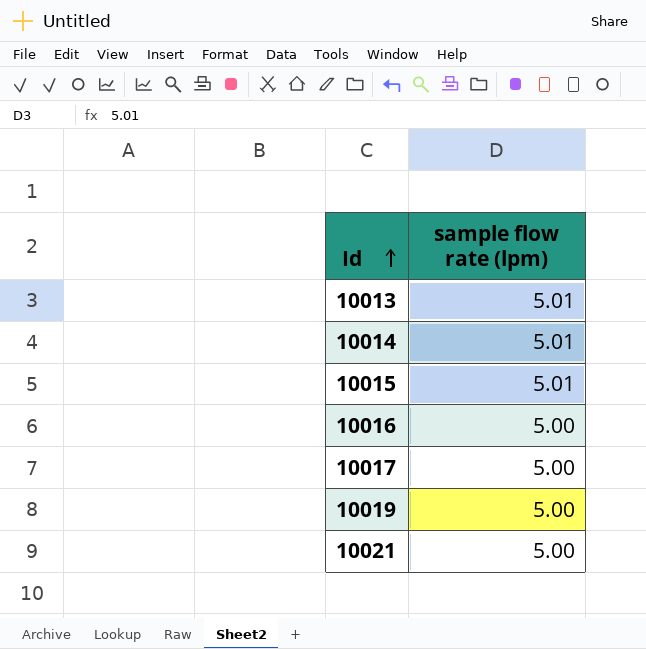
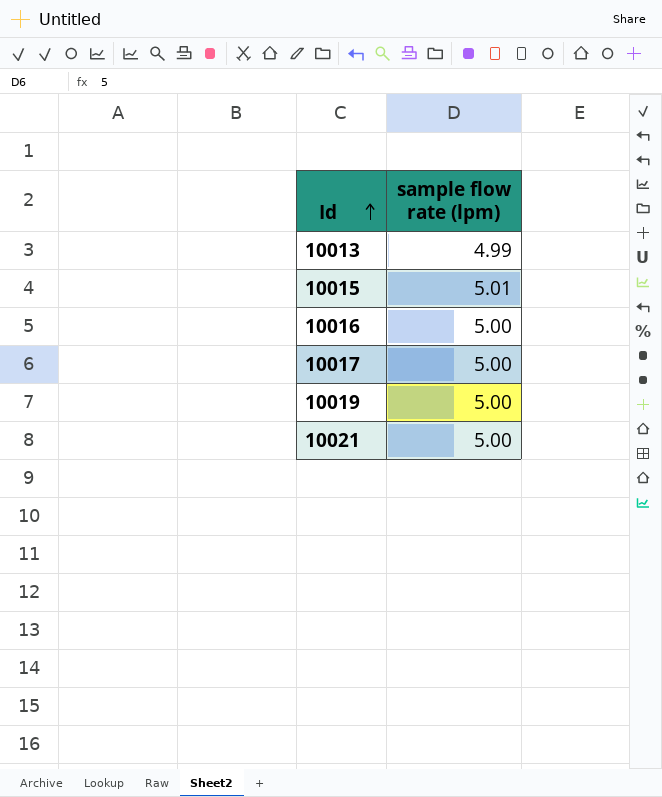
row 10014: 5.01 -> none
10013 | sample flow rate (lpm): 5.01 -> 4.99

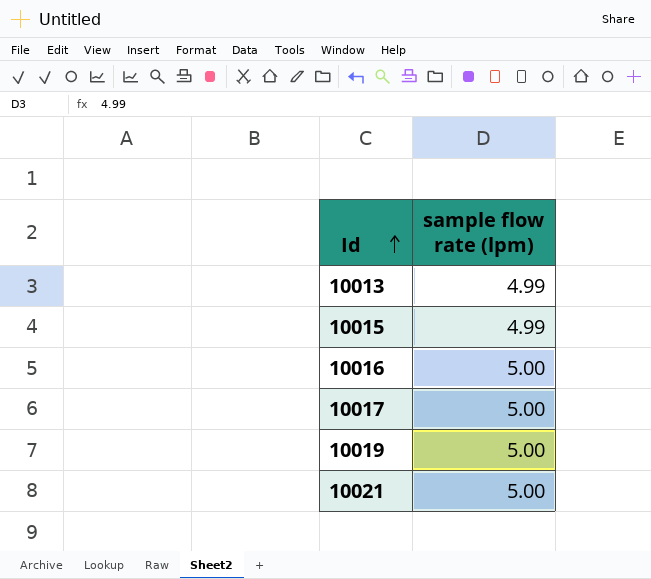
10015 | sample flow rate (lpm): 5.01 -> 4.99

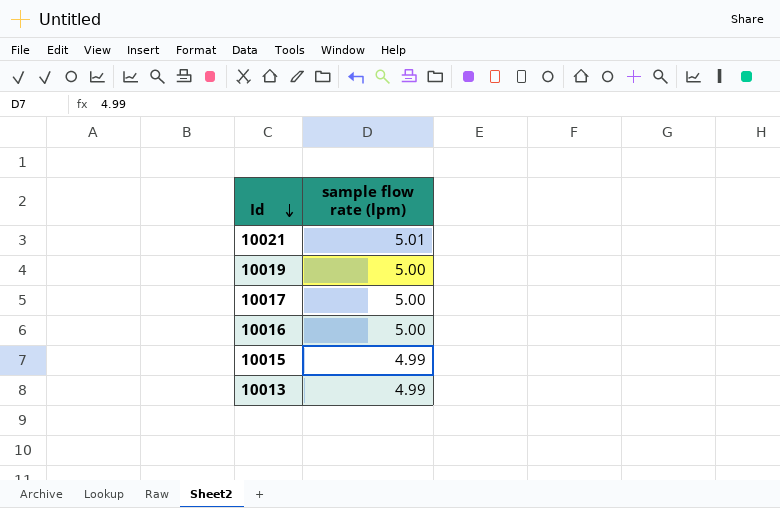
row order: Id ascending -> Id descending
10021 | sample flow rate (lpm): 5.00 -> 5.01

